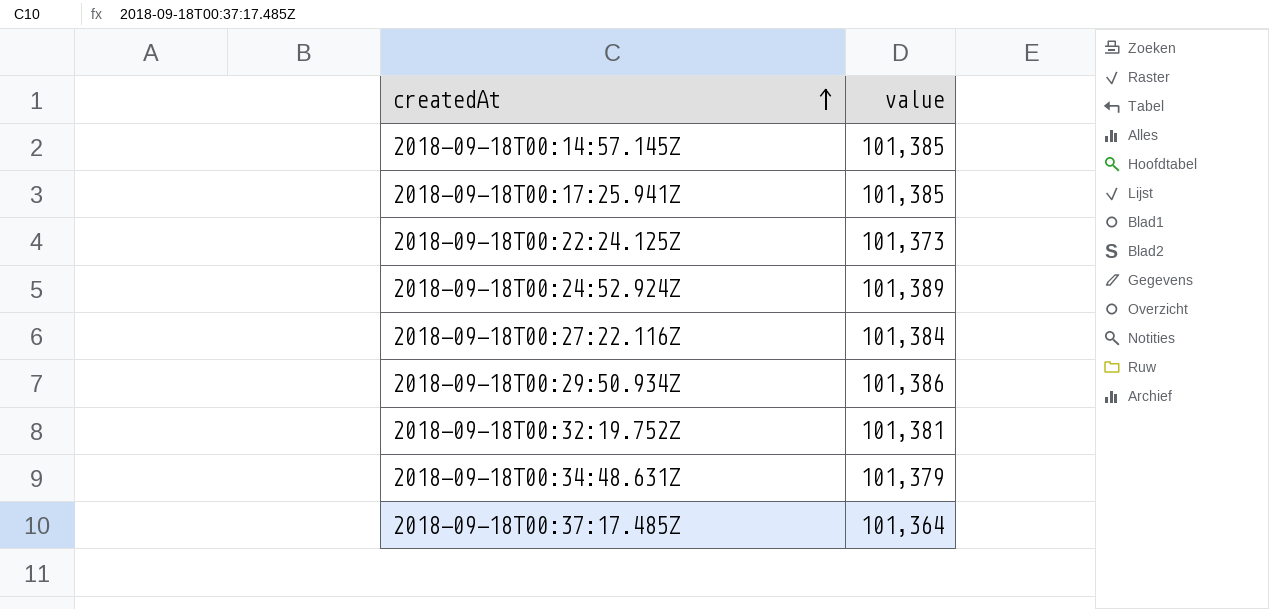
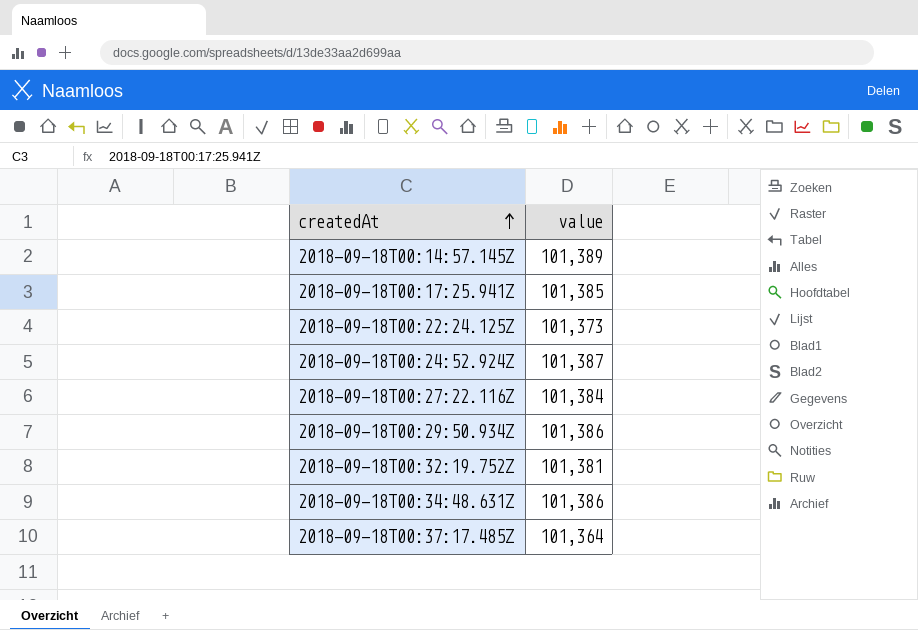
2018-09-18T00:14:57.145Z | value: 101,385 -> 101,389
2018-09-18T00:24:52.924Z | value: 101,389 -> 101,387
2018-09-18T00:34:48.631Z | value: 101,379 -> 101,386

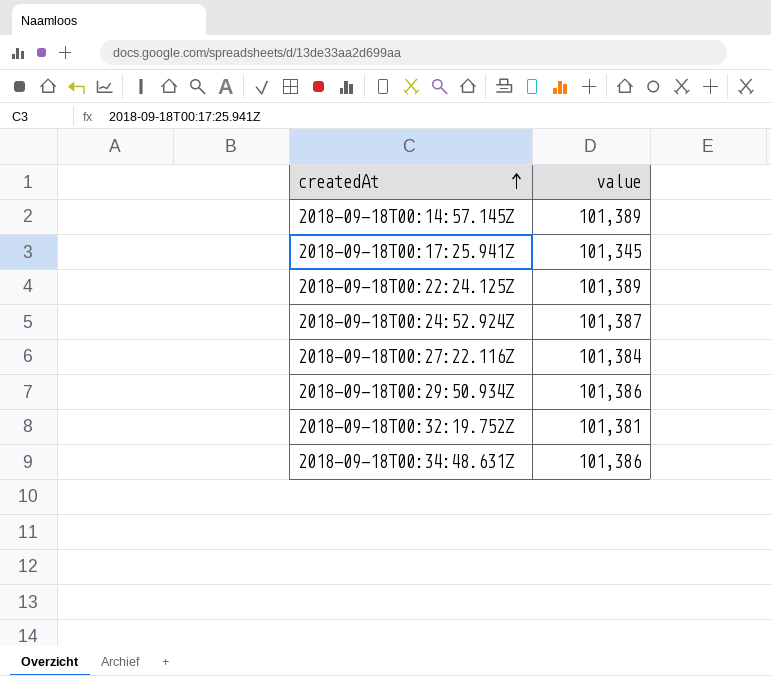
row 2018-09-18T00:37:17.485Z: 101,364 -> none
2018-09-18T00:17:25.941Z | value: 101,385 -> 101,345
2018-09-18T00:22:24.125Z | value: 101,373 -> 101,389

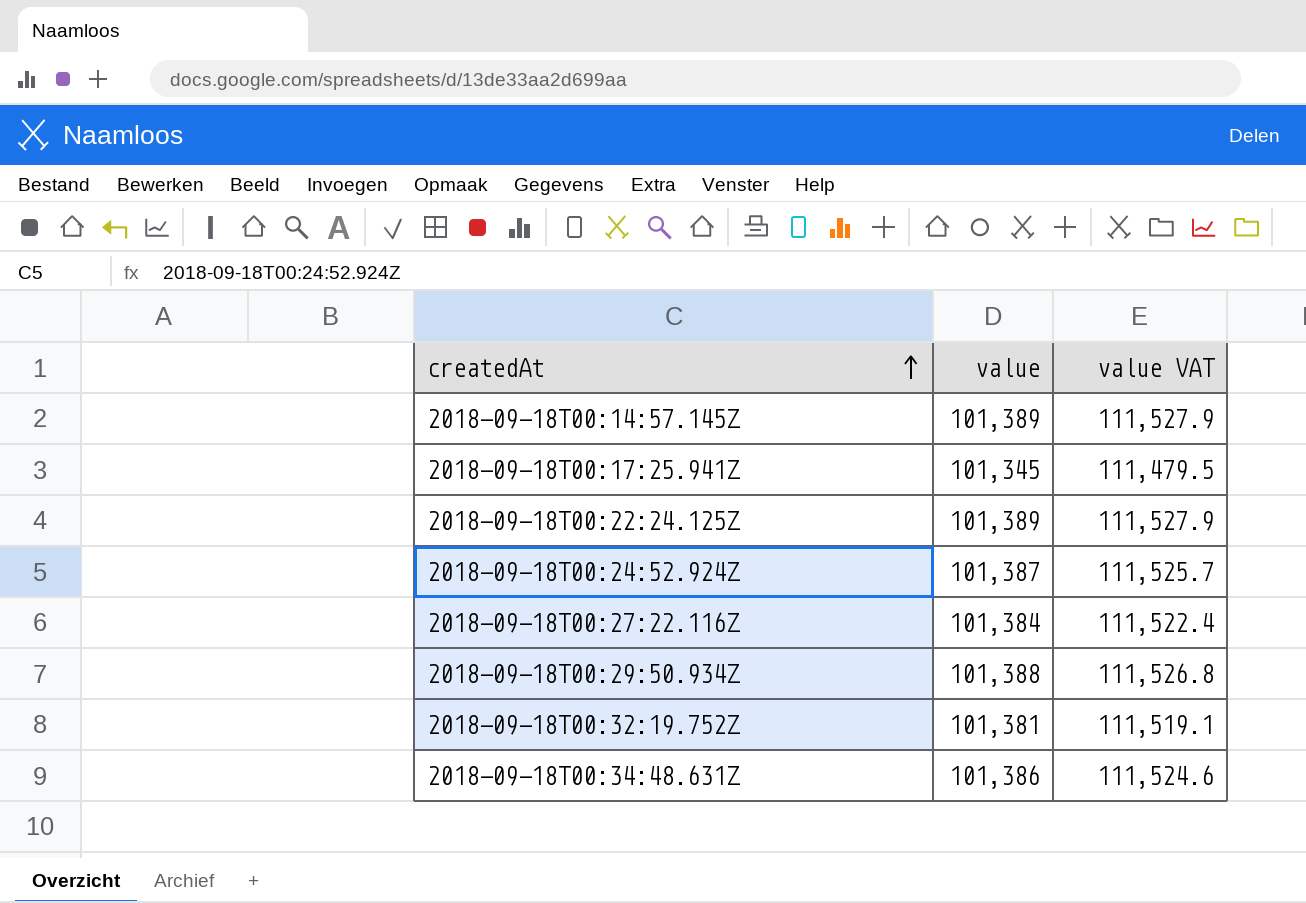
column value VAT | formula: none -> [value] * 1.1
2018-09-18T00:29:50.934Z | value: 101,386 -> 101,388

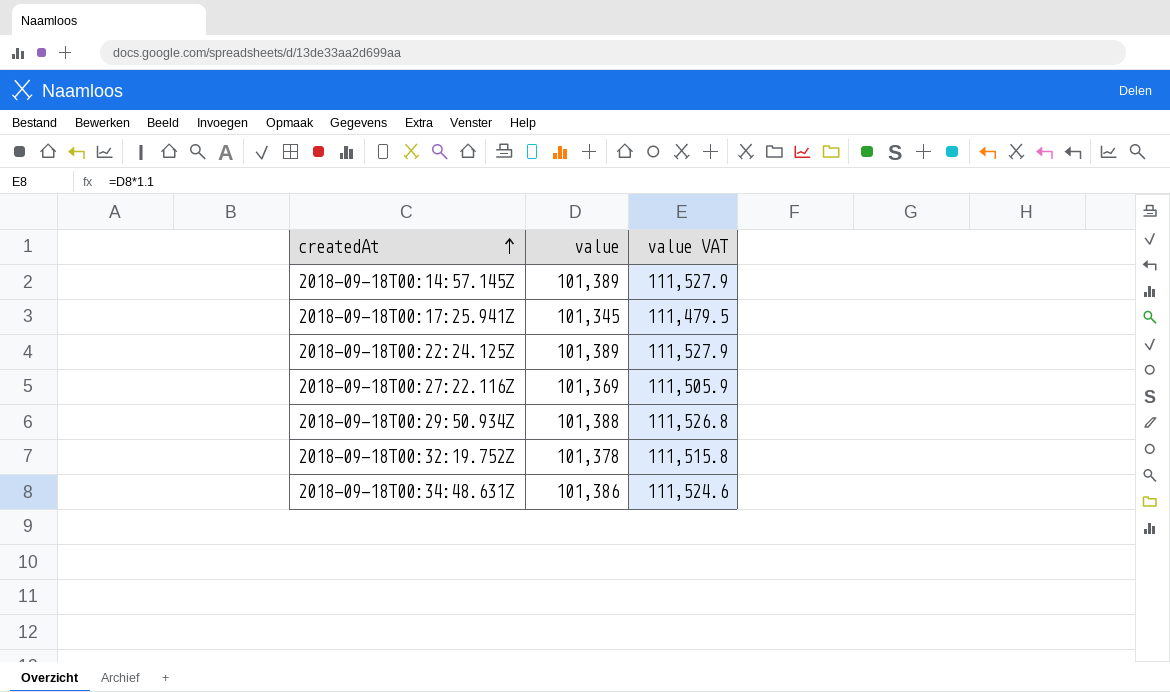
row 2018-09-18T00:24:52.924Z: 101,387 | 111,525.7 -> none
2018-09-18T00:27:22.116Z | value: 101,384 -> 101,369
2018-09-18T00:27:22.116Z | value VAT: 111,522.4 -> 111,505.9
2018-09-18T00:32:19.752Z | value: 101,381 -> 101,378
2018-09-18T00:32:19.752Z | value VAT: 111,519.1 -> 111,515.8

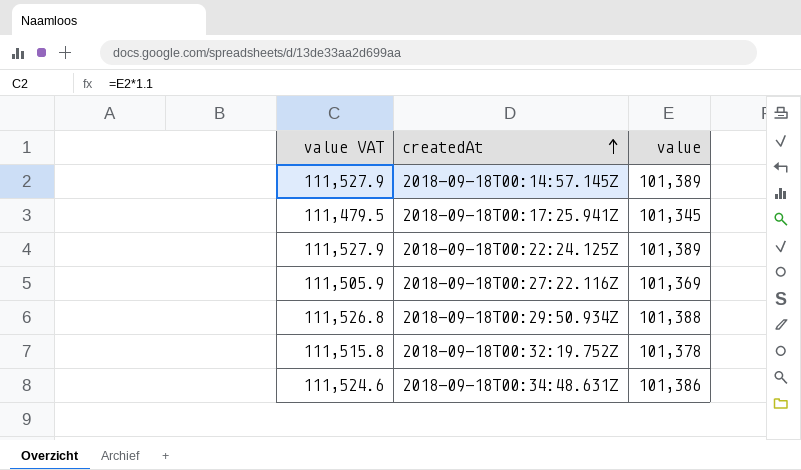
column value VAT | position: 3 -> 1

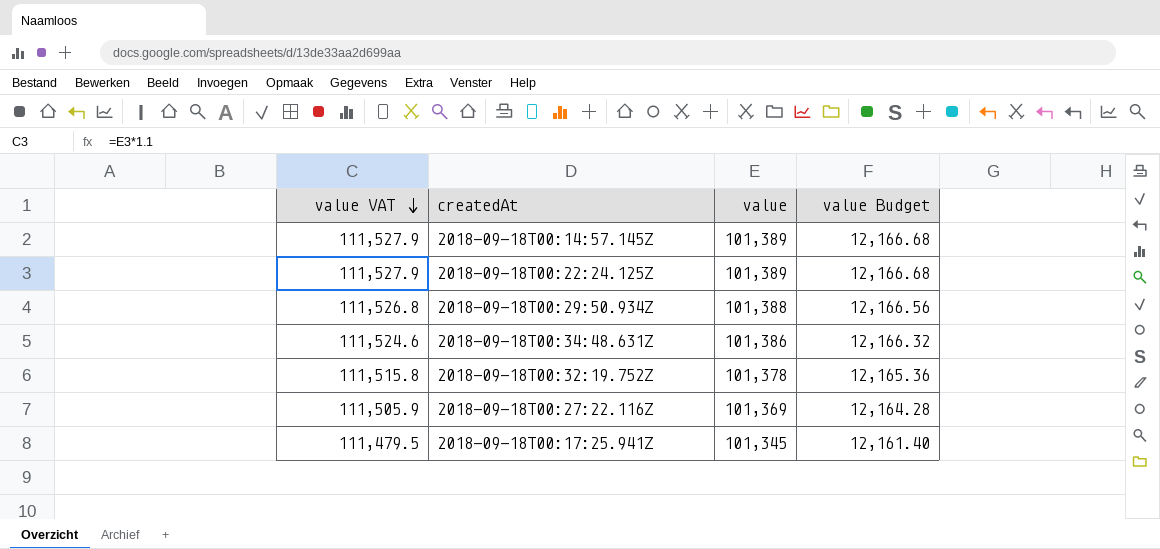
row order: createdAt ascending -> value VAT descending
column value Budget | formula: none -> [value] * 0.12

